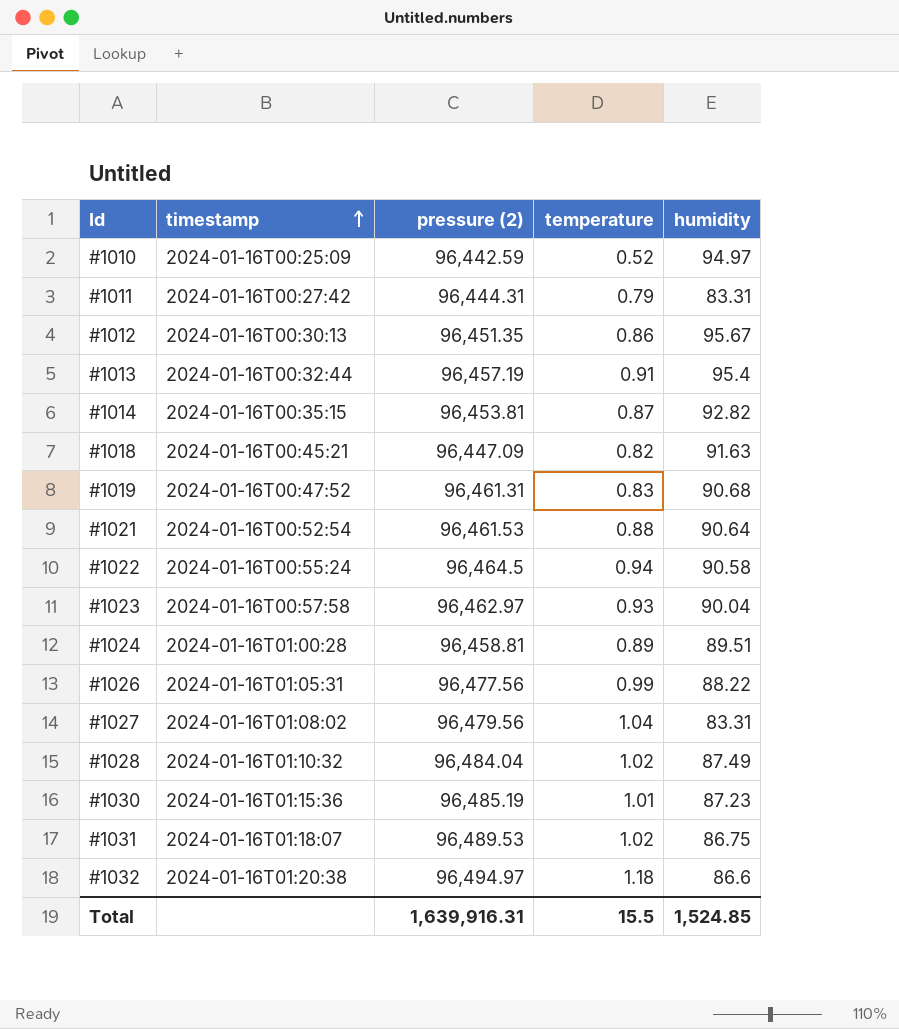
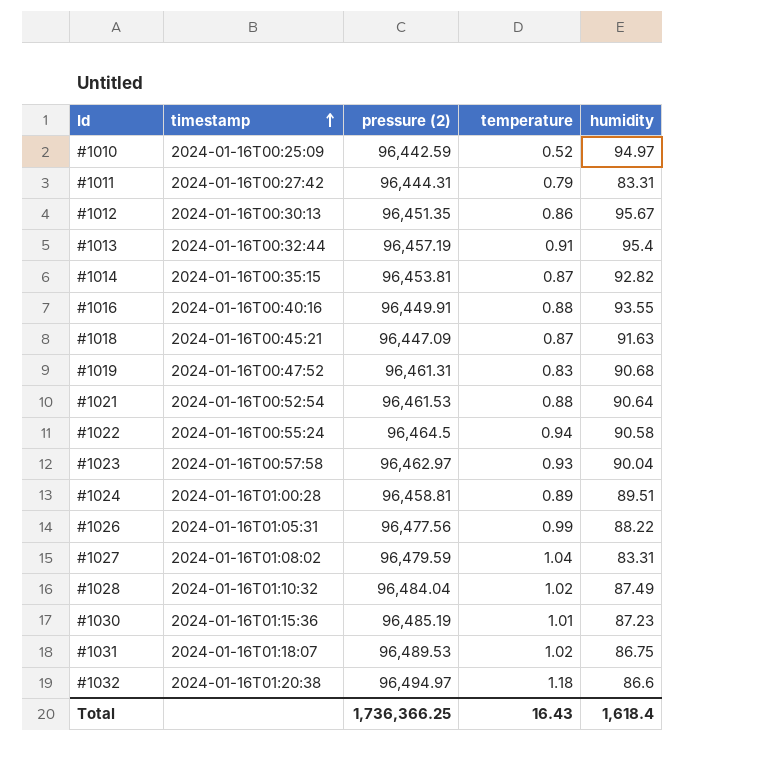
row #1016: none -> 2024-01-16T00:40:16 | 96,449.91 | 0.88 | 93.55
#1018 | temperature: 0.82 -> 0.87
#1027 | pressure (2): 96,479.56 -> 96,479.59
Total | pressure (2): 1,639,916.31 -> 1,736,366.25
Total | temperature: 15.5 -> 16.43
Total | humidity: 1,524.85 -> 1,618.4

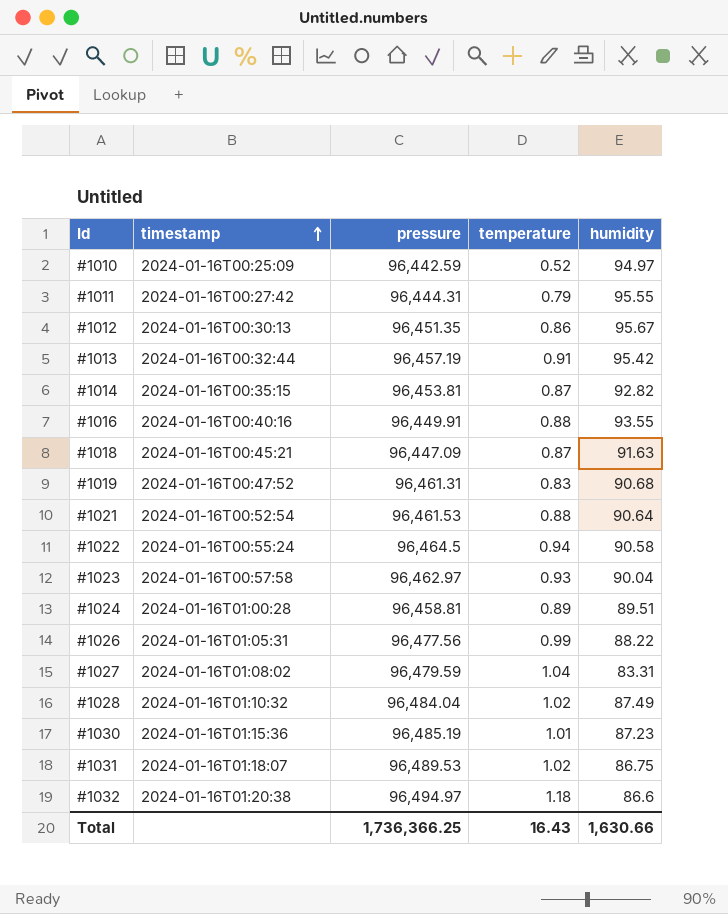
column name: pressure (2) -> pressure
#1011 | humidity: 83.31 -> 95.55
#1013 | humidity: 95.4 -> 95.42
Total | humidity: 1,618.4 -> 1,630.66

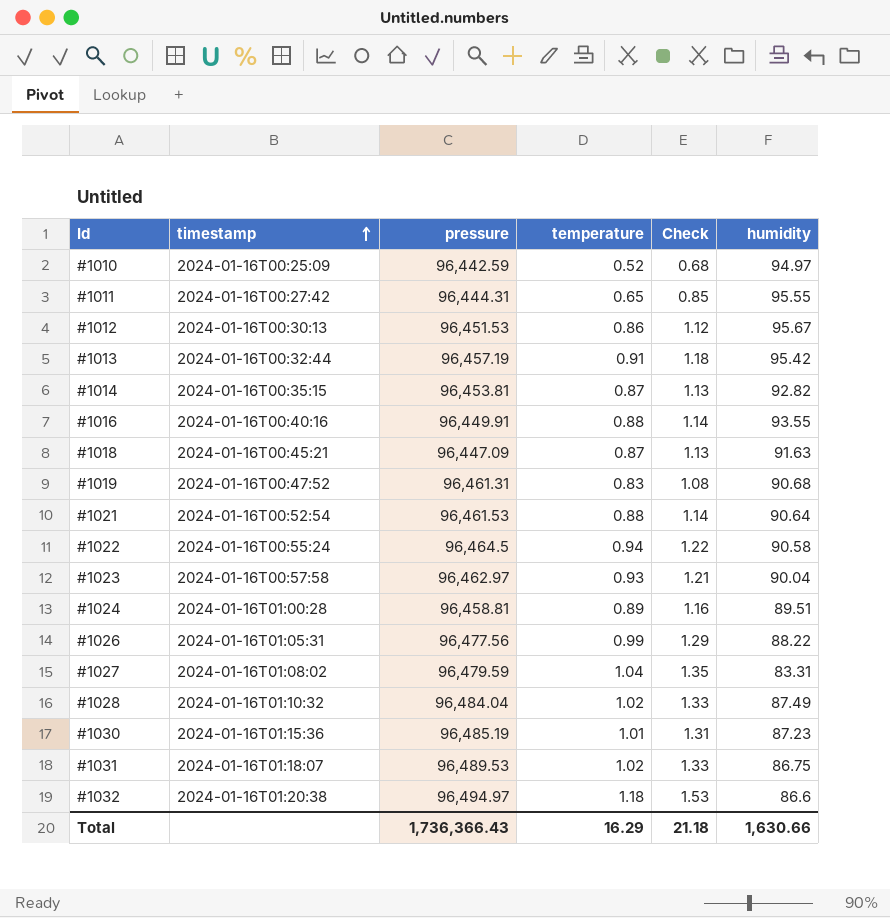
column Check | formula: none -> [temperature] * 1.3
#1011 | temperature: 0.79 -> 0.65
#1012 | pressure: 96,451.35 -> 96,451.53
Total | pressure: 1,736,366.25 -> 1,736,366.43
Total | temperature: 16.43 -> 16.29

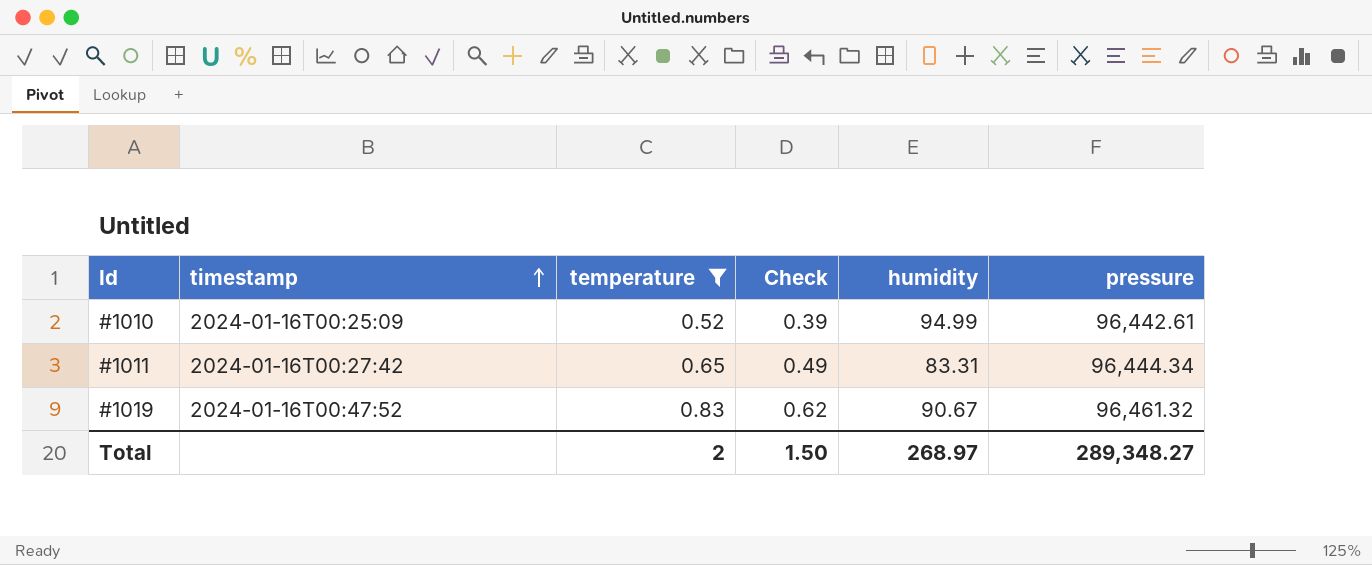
filter: none -> temperature <= 0.83
column Check | formula: [temperature] * 1.3 -> [temperature] * 0.75
column pressure | position: 3 -> 6
#1010 | humidity: 94.97 -> 94.99
#1010 | pressure: 96,442.59 -> 96,442.61
#1011 | humidity: 95.55 -> 83.31
#1011 | pressure: 96,444.31 -> 96,444.34
#1019 | humidity: 90.68 -> 90.67
#1019 | pressure: 96,461.31 -> 96,461.32
Total | temperature: 16.29 -> 2
Total | Check: 21.18 -> 1.50
Total | humidity: 1,630.66 -> 268.97
Total | pressure: 1,736,366.43 -> 289,348.27

